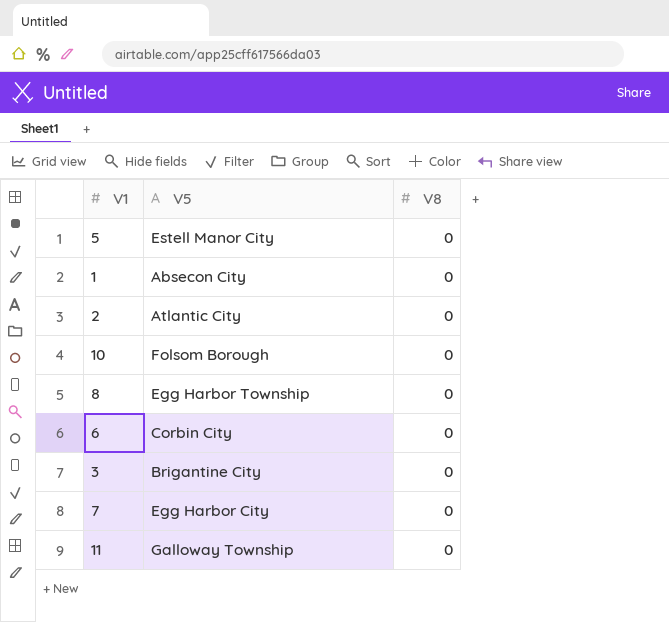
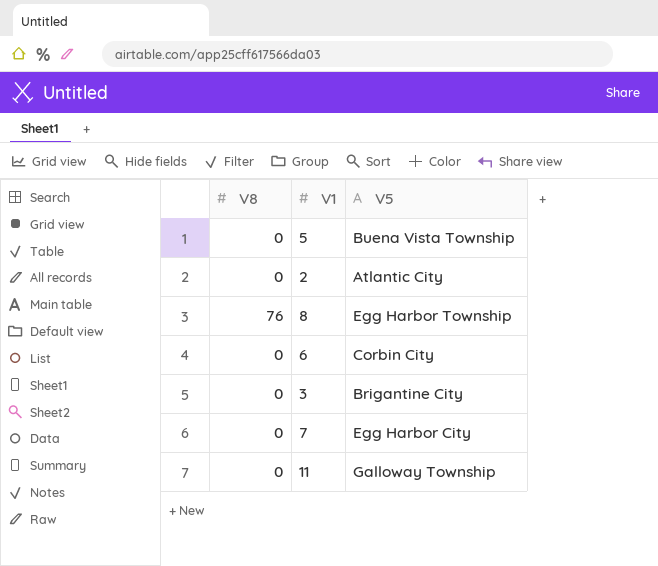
column V8 | position: 3 -> 1
row 1: Absecon City | 0 -> none
row 10: Folsom Borough | 0 -> none
5 | V5: Estell Manor City -> Buena Vista Township
8 | V8: 0 -> 76

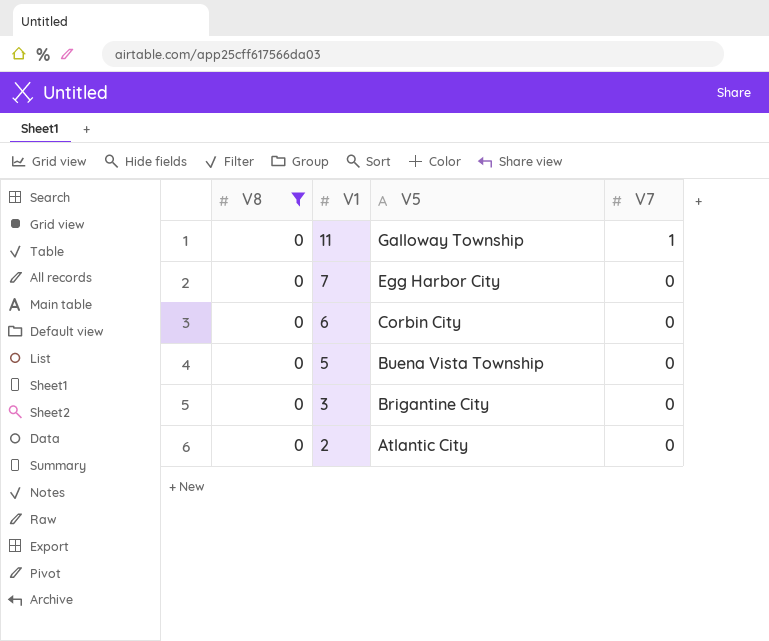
filter: none -> V8 = 0
row order: none -> V1 descending
column V7 | position: none -> 4

